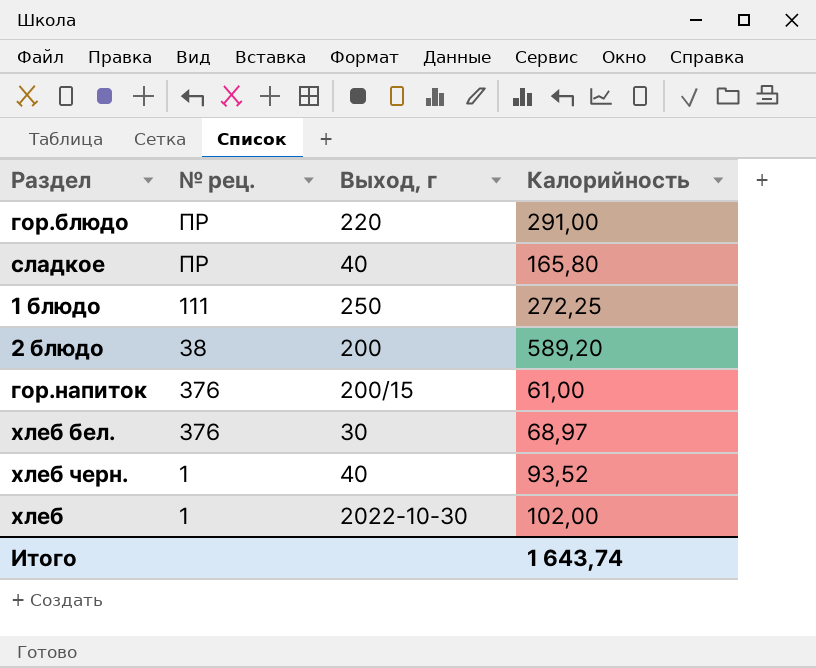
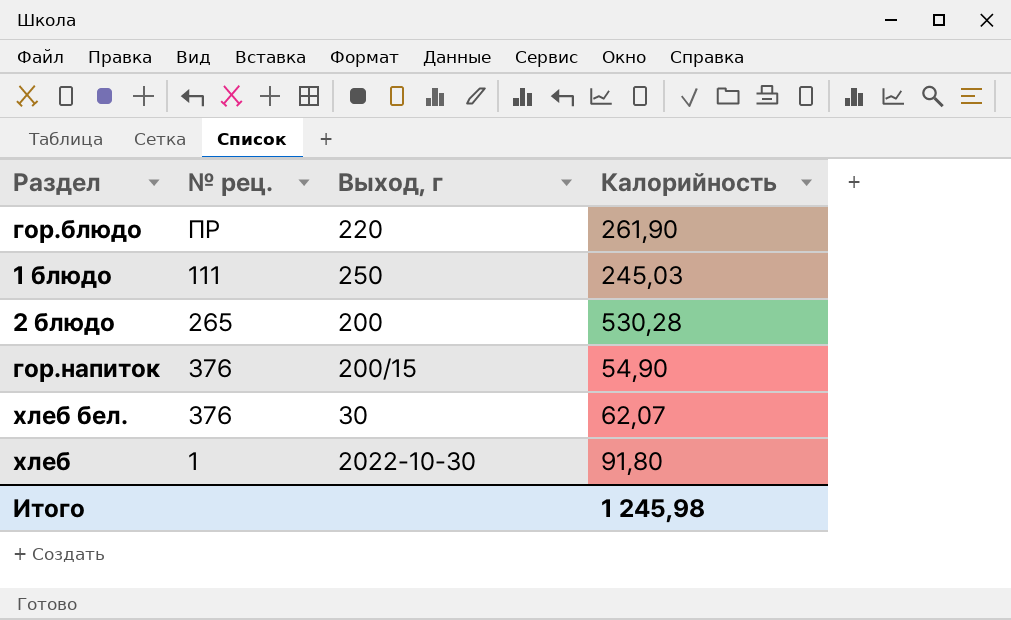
row сладкое: ПР | 40 | 165,80 -> none
row хлеб черн.: 1 | 40 | 93,52 -> none
гор.блюдо | Калорийность: 291,00 -> 261,90
1 блюдо | Калорийность: 272,25 -> 245,03
2 блюдо | № рец.: 38 -> 265
2 блюдо | Калорийность: 589,20 -> 530,28
гор.напиток | Калорийность: 61,00 -> 54,90
хлеб бел. | Калорийность: 68,97 -> 62,07
хлеб | Калорийность: 102,00 -> 91,80
Итого | Калорийность: 1 643,74 -> 1 245,98

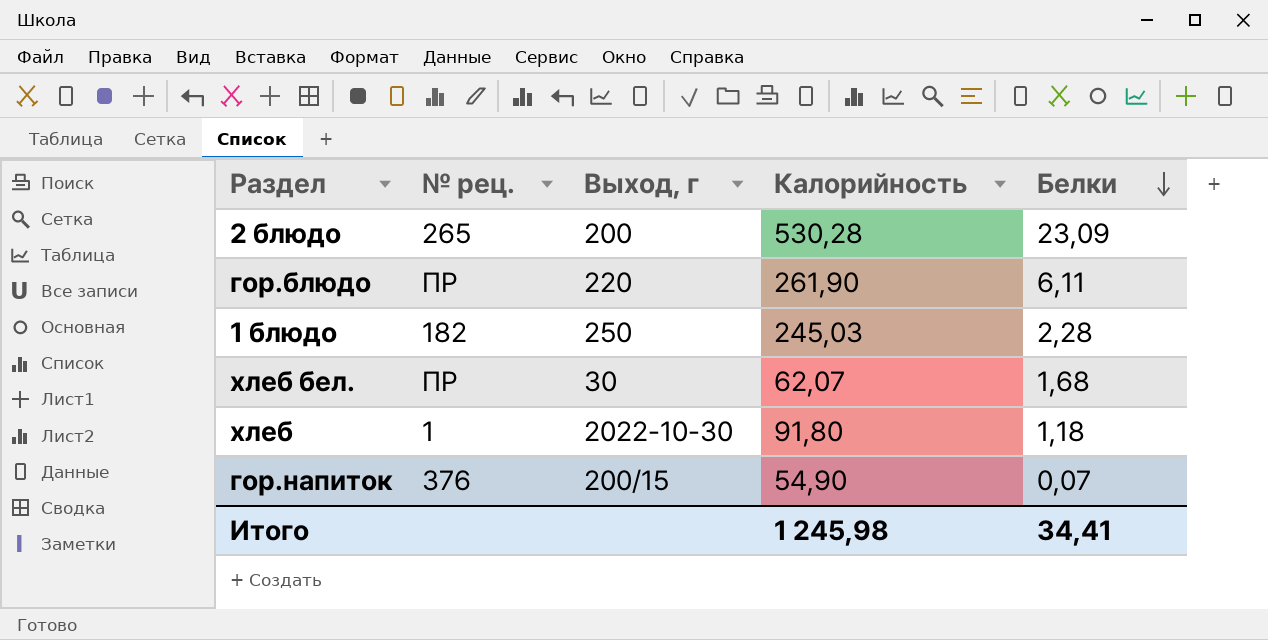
row order: none -> Белки descending
column Белки | position: none -> 5
1 блюдо | № рец.: 111 -> 182
хлеб бел. | № рец.: 376 -> ПР

